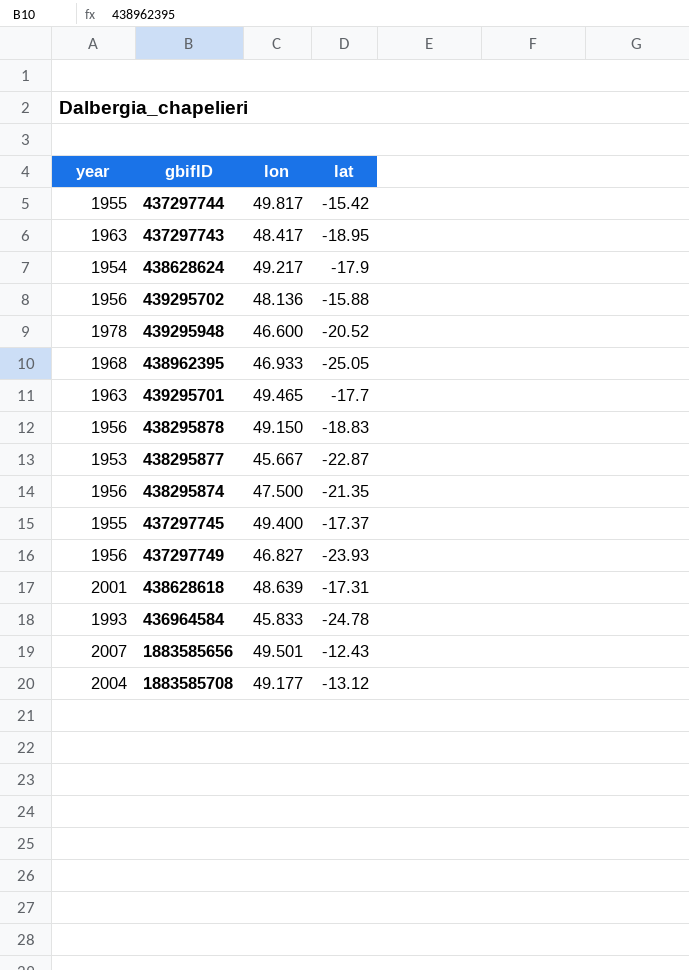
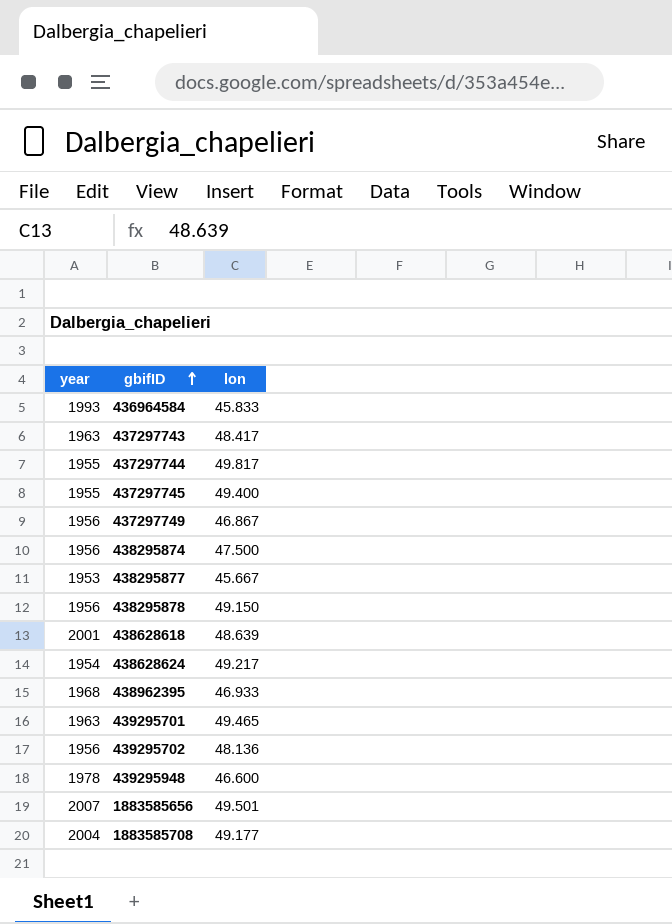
row order: none -> gbifID ascending
column lat | position: 4 -> none
437297749 | lon: 46.827 -> 46.867

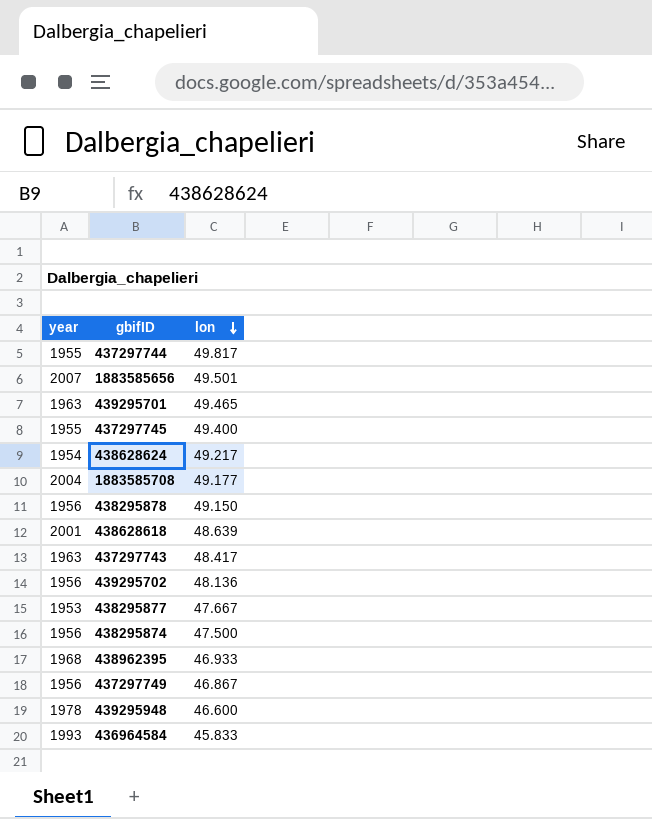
row order: gbifID ascending -> lon descending
438295877 | lon: 45.667 -> 47.667

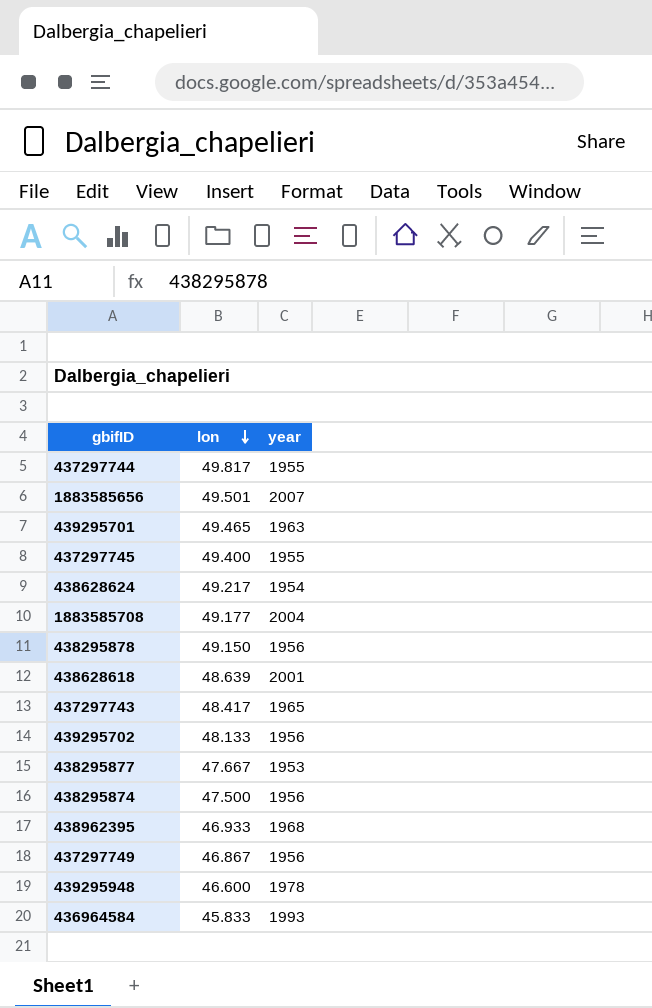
column year | position: 1 -> 3
437297743 | year: 1963 -> 1965
439295702 | lon: 48.136 -> 48.133

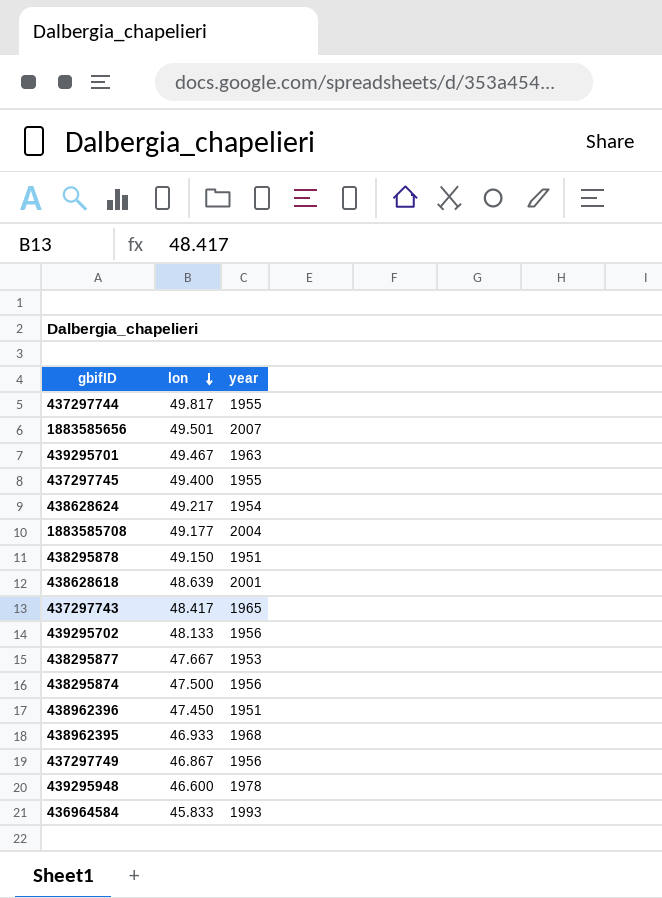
439295701 | lon: 49.465 -> 49.467
438295878 | year: 1956 -> 1951
row 438962396: none -> 47.450 | 1951

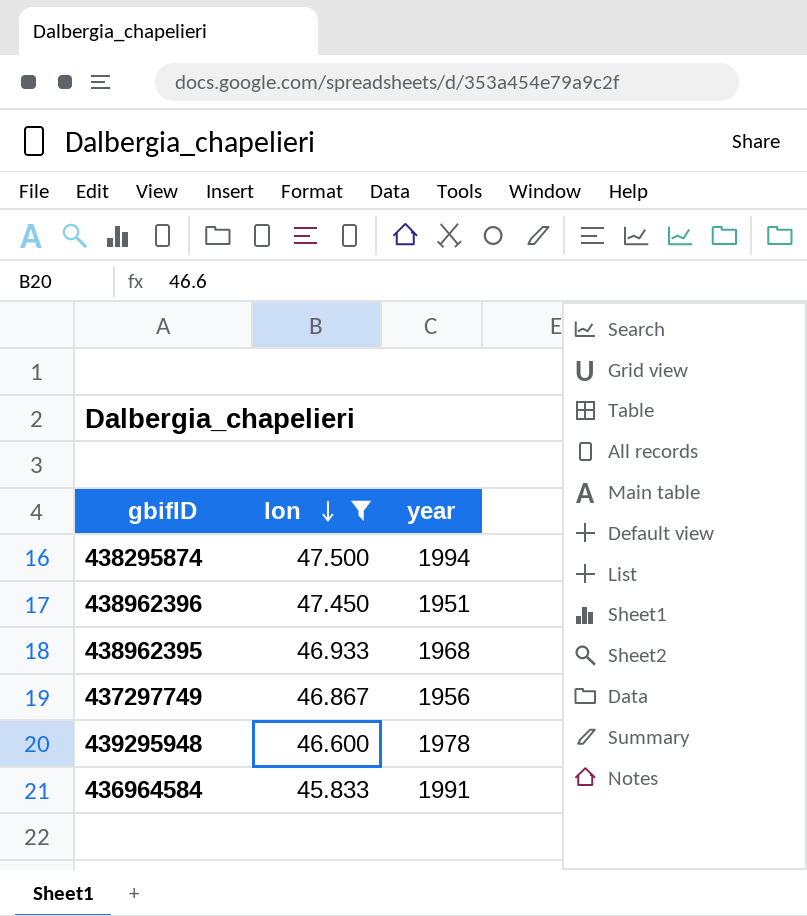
filter: none -> lon <= 47.500
438295874 | year: 1956 -> 1994
436964584 | year: 1993 -> 1991

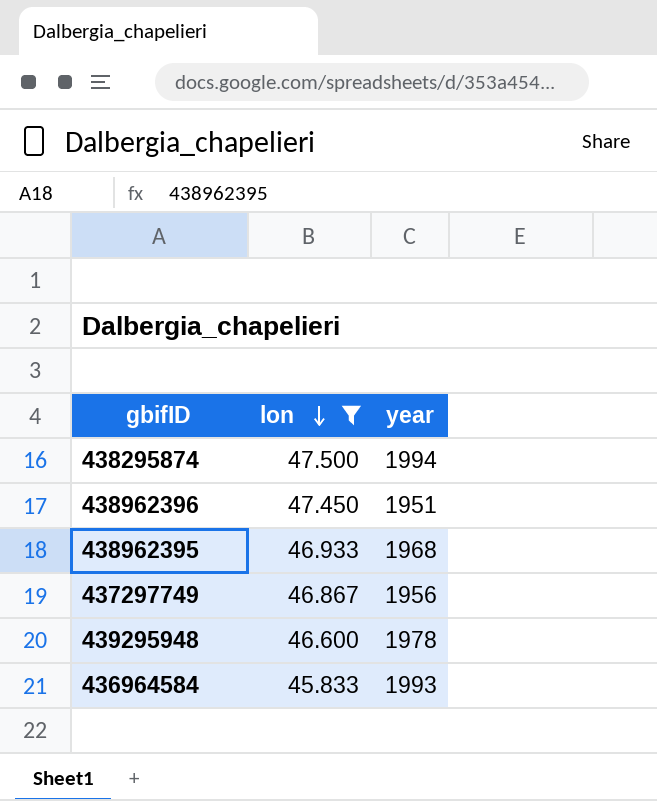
436964584 | year: 1991 -> 1993

